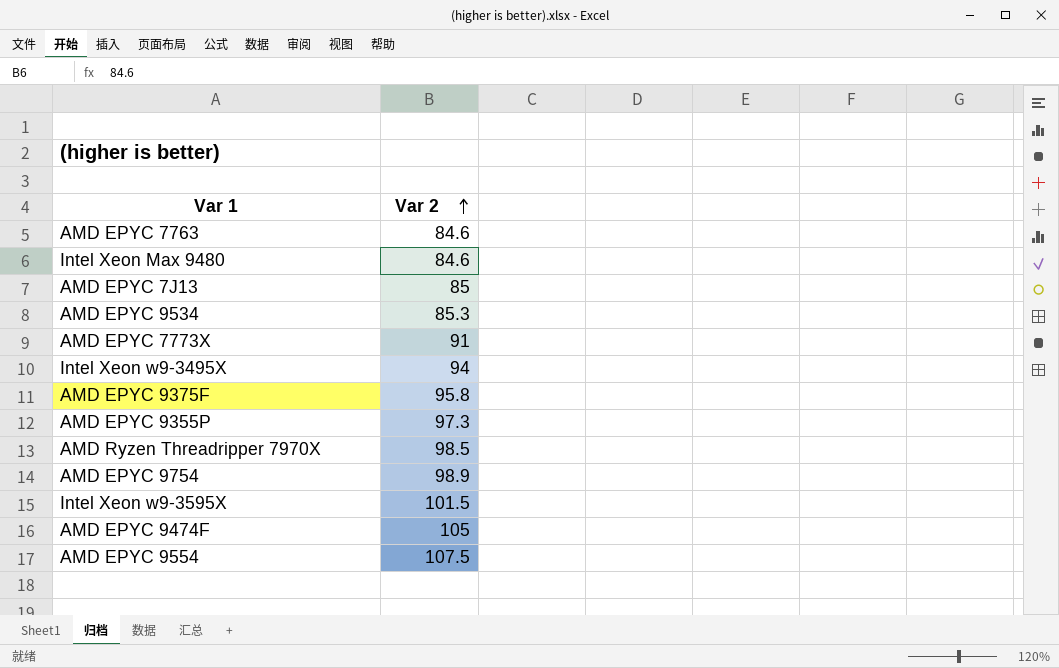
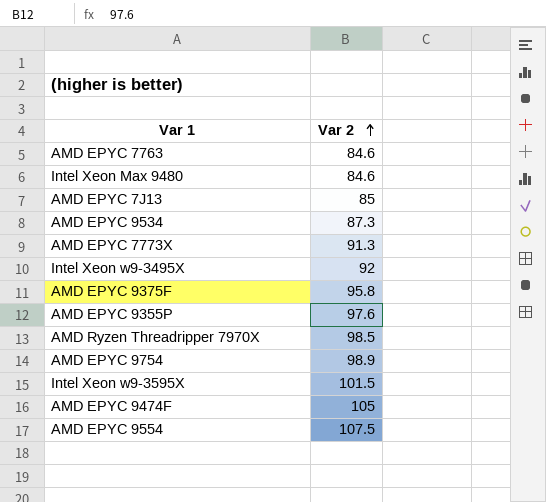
AMD EPYC 9534 | Var 2: 85.3 -> 87.3
AMD EPYC 7773X | Var 2: 91 -> 91.3
Intel Xeon w9-3495X | Var 2: 94 -> 92
AMD EPYC 9355P | Var 2: 97.3 -> 97.6

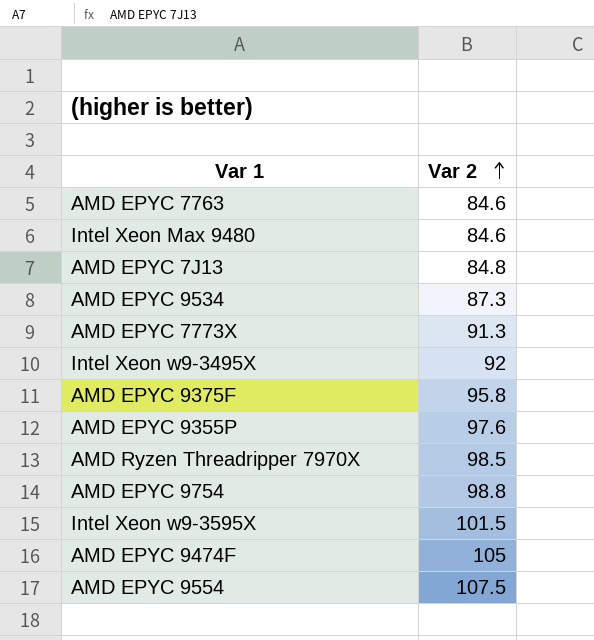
AMD EPYC 7J13 | Var 2: 85 -> 84.8
AMD EPYC 9754 | Var 2: 98.9 -> 98.8

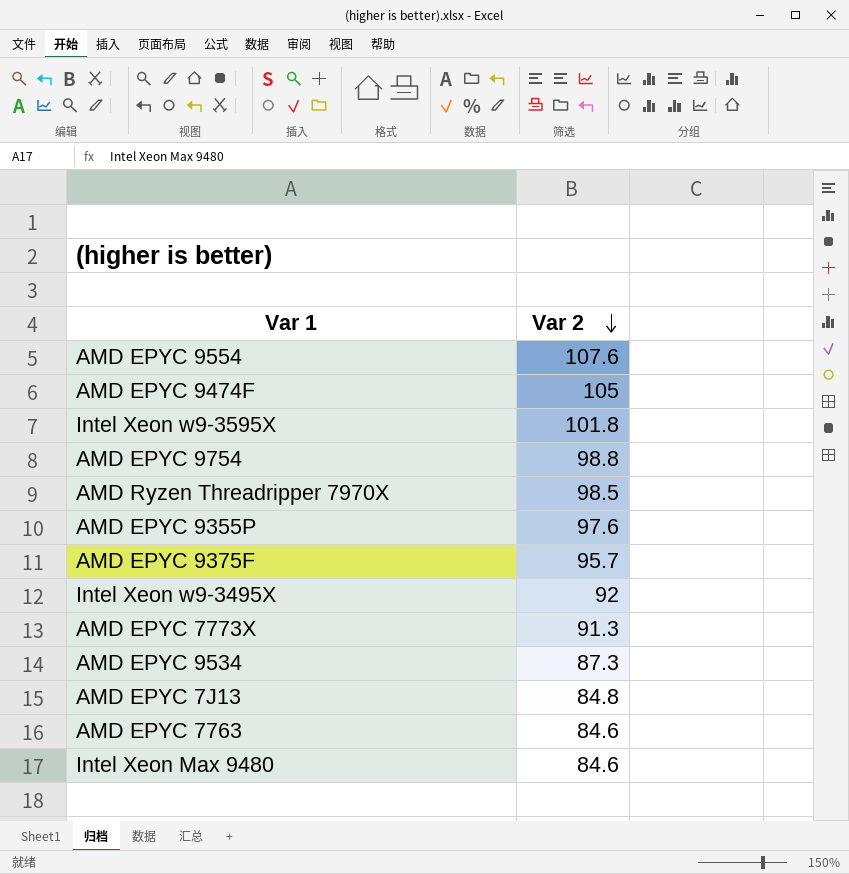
row order: Var 2 ascending -> Var 2 descending
AMD EPYC 9554 | Var 2: 107.5 -> 107.6
Intel Xeon w9-3595X | Var 2: 101.5 -> 101.8
AMD EPYC 9375F | Var 2: 95.8 -> 95.7

